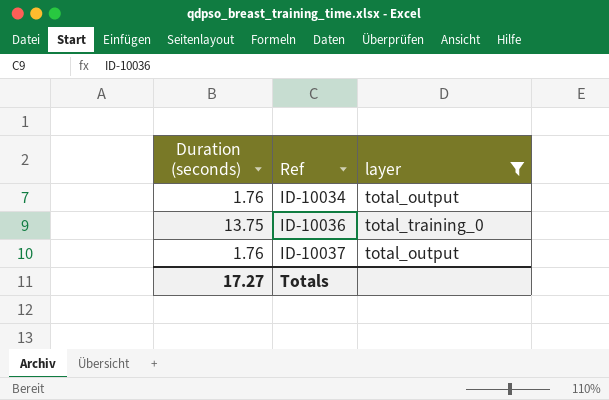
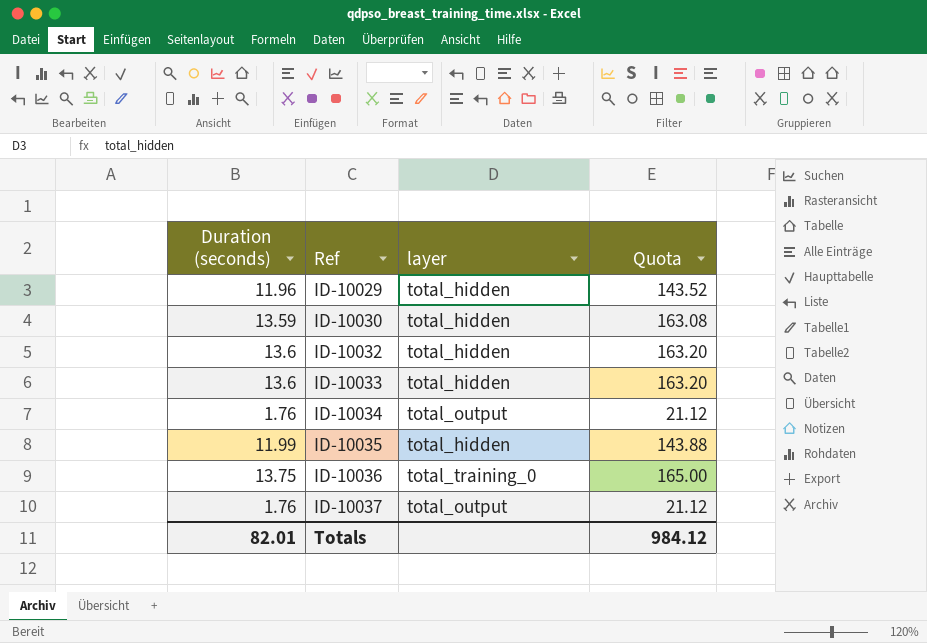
filter: layer != total_hidden -> none
column Quota | formula: none -> [Duration (seconds)] * 12
Totals | Duration (seconds): 17.27 -> 82.01

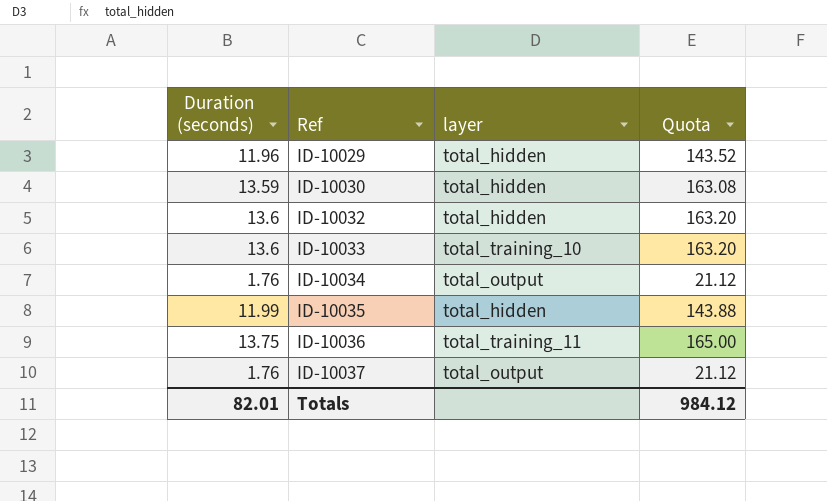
ID-10033 | layer: total_hidden -> total_training_10
ID-10036 | layer: total_training_0 -> total_training_11

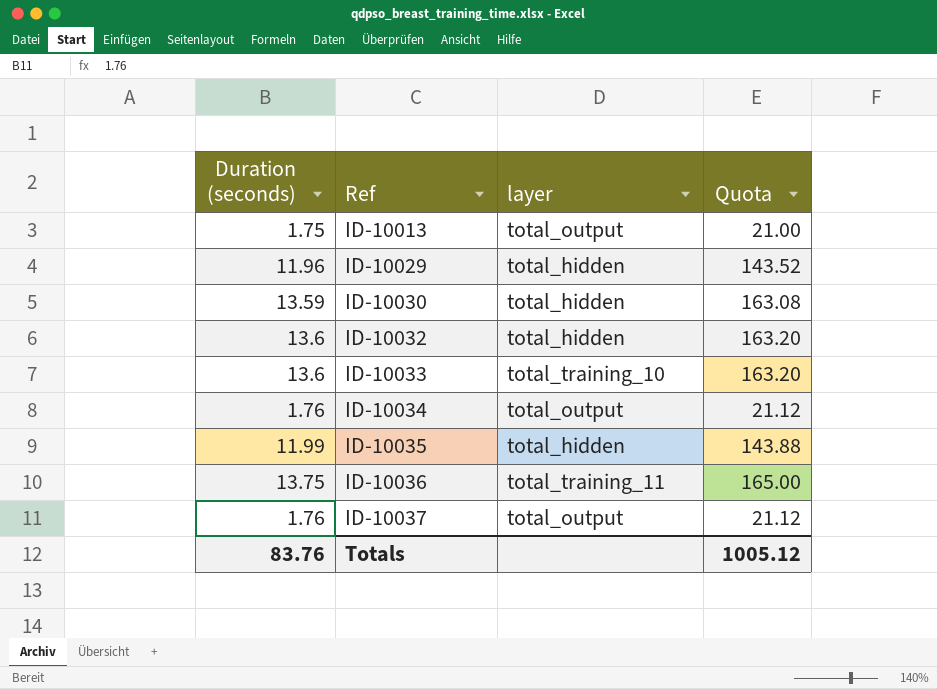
row ID-10013: none -> 1.75 | total_output | 21.00
Totals | Duration (seconds): 82.01 -> 83.76
Totals | Quota: 984.12 -> 1005.12

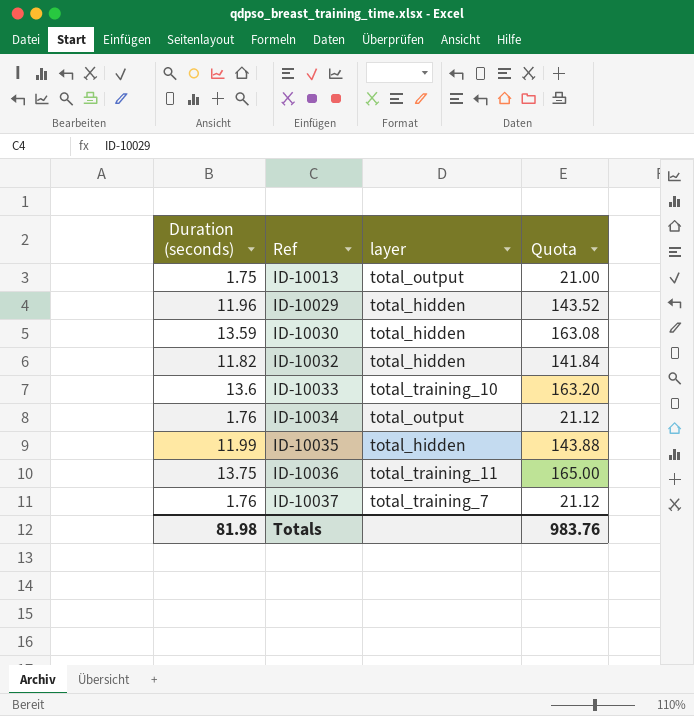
ID-10032 | Duration (seconds): 13.6 -> 11.82
ID-10032 | Quota: 163.20 -> 141.84
ID-10037 | layer: total_output -> total_training_7
Totals | Duration (seconds): 83.76 -> 81.98
Totals | Quota: 1005.12 -> 983.76

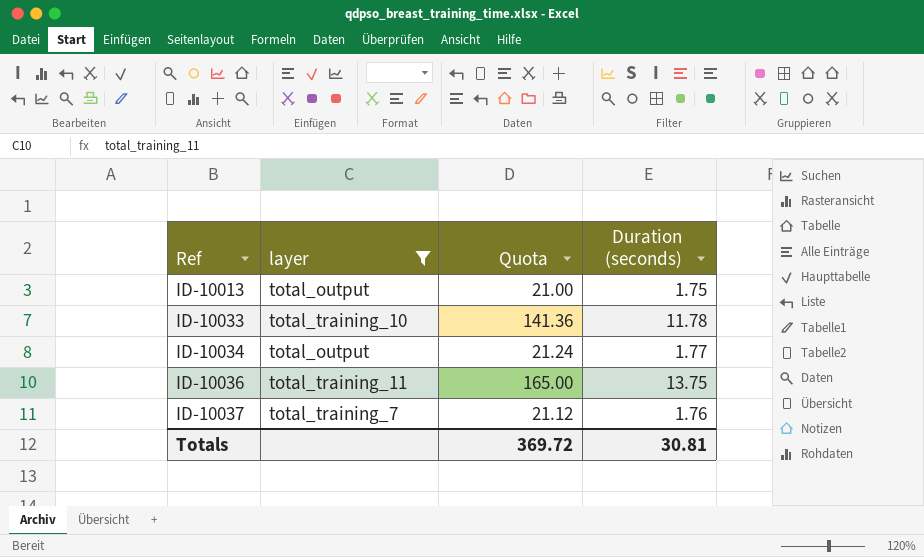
filter: none -> layer != total_hidden
column Duration (seconds) | position: 1 -> 4
ID-10033 | Quota: 163.20 -> 141.36
ID-10033 | Duration (seconds): 13.6 -> 11.78
ID-10034 | Quota: 21.12 -> 21.24
ID-10034 | Duration (seconds): 1.76 -> 1.77
Totals | Quota: 983.76 -> 369.72
Totals | Duration (seconds): 81.98 -> 30.81

